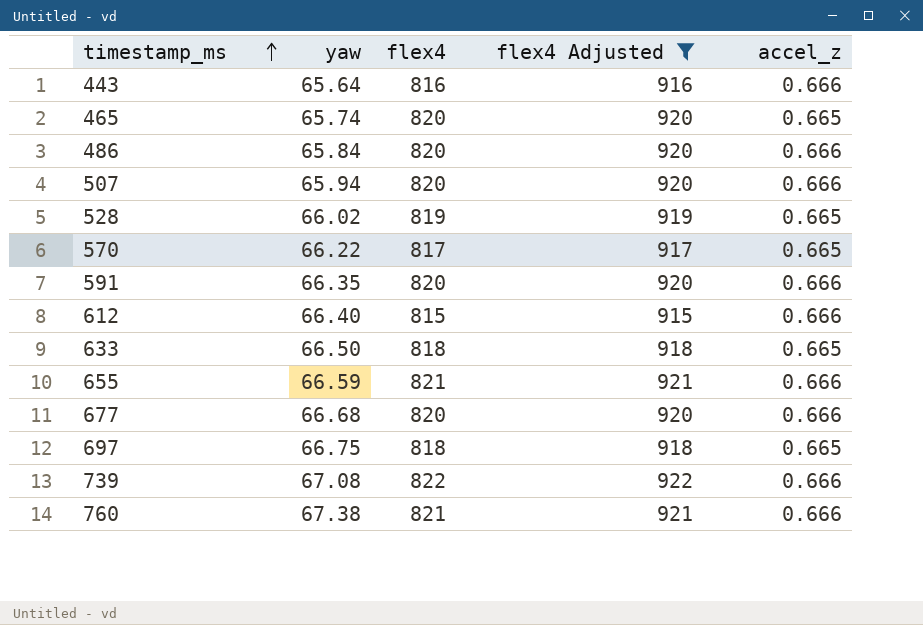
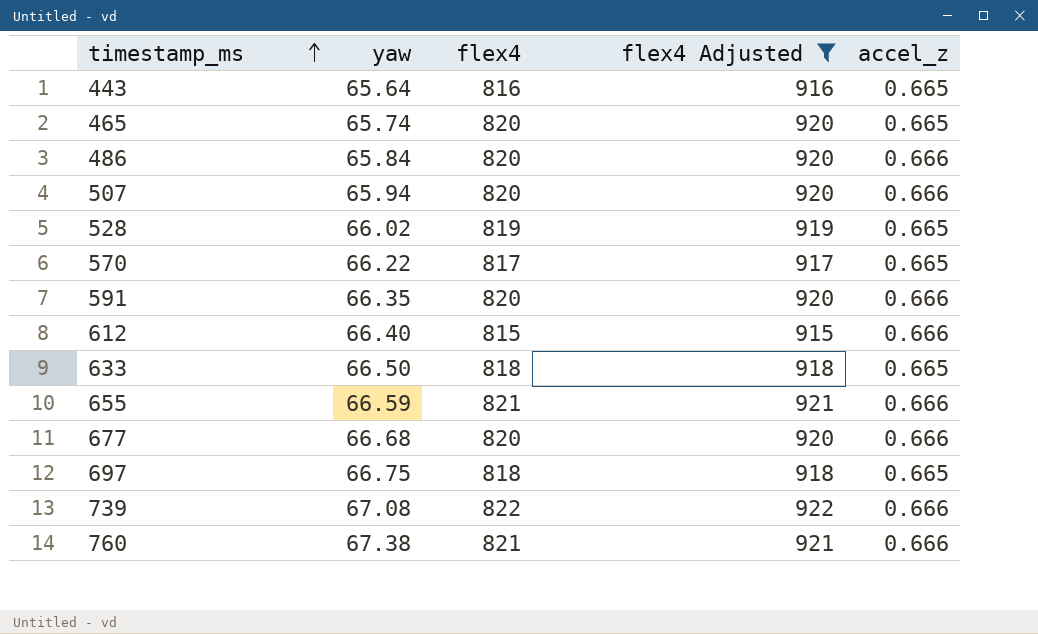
443 | accel_z: 0.666 -> 0.665

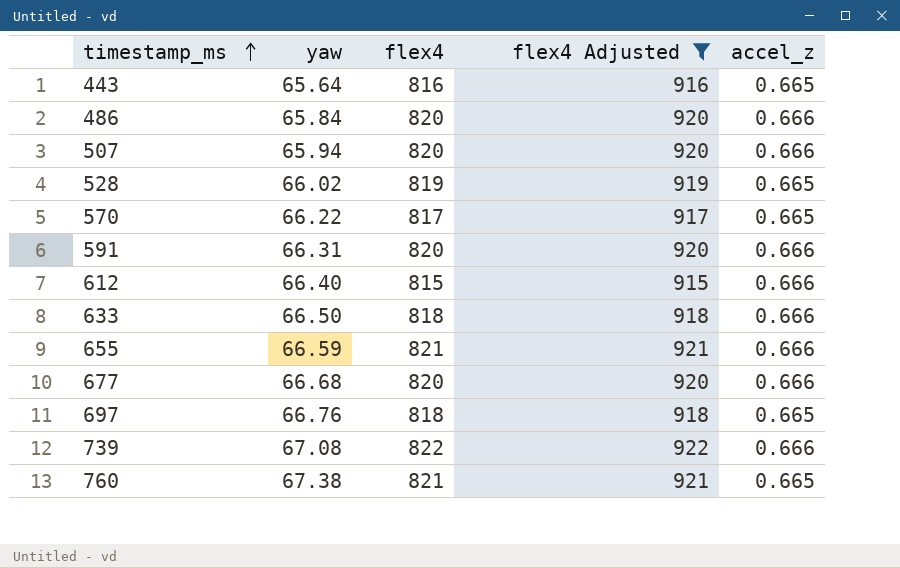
row 465: 65.74 | 820 | 920 | 0.665 -> none
591 | yaw: 66.35 -> 66.31
633 | accel_z: 0.665 -> 0.666
697 | yaw: 66.75 -> 66.76
760 | accel_z: 0.666 -> 0.665

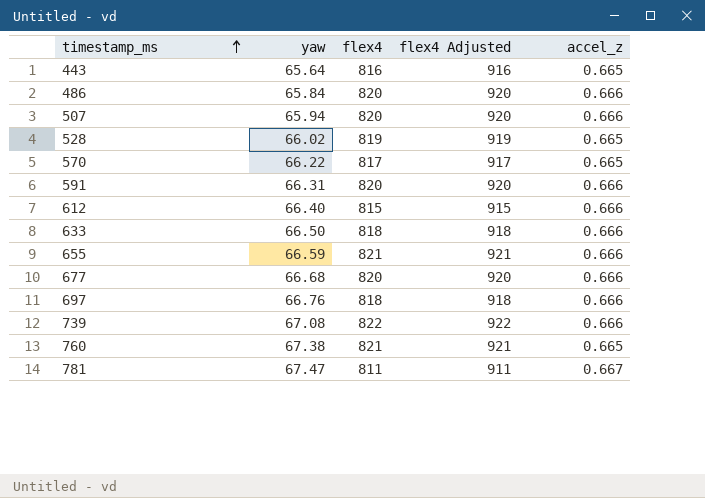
filter: flex4 Adjusted != 911 -> none
697 | accel_z: 0.665 -> 0.666

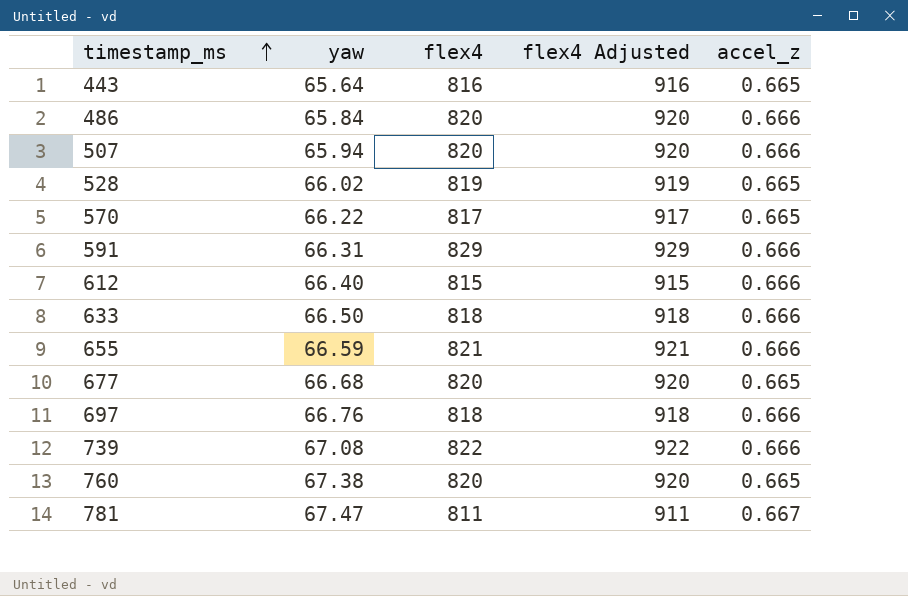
591 | flex4: 820 -> 829
591 | flex4 Adjusted: 920 -> 929
677 | accel_z: 0.666 -> 0.665
760 | flex4: 821 -> 820
760 | flex4 Adjusted: 921 -> 920

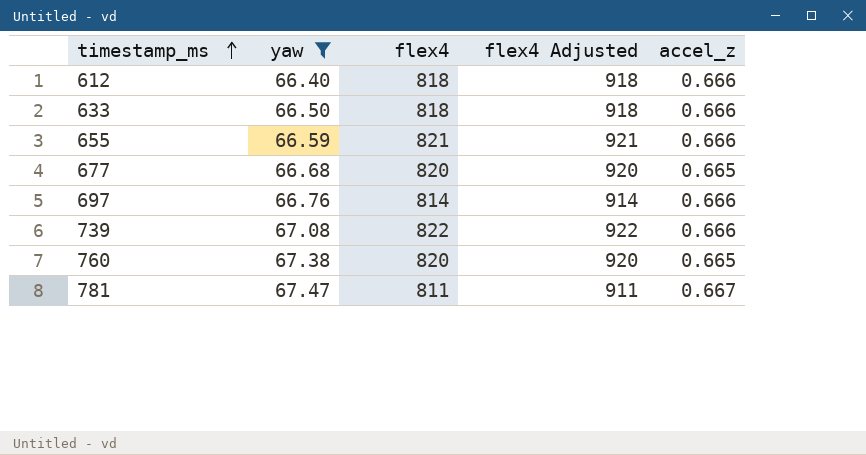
filter: none -> yaw >= 66.40
612 | flex4: 815 -> 818
612 | flex4 Adjusted: 915 -> 918
697 | flex4: 818 -> 814
697 | flex4 Adjusted: 918 -> 914

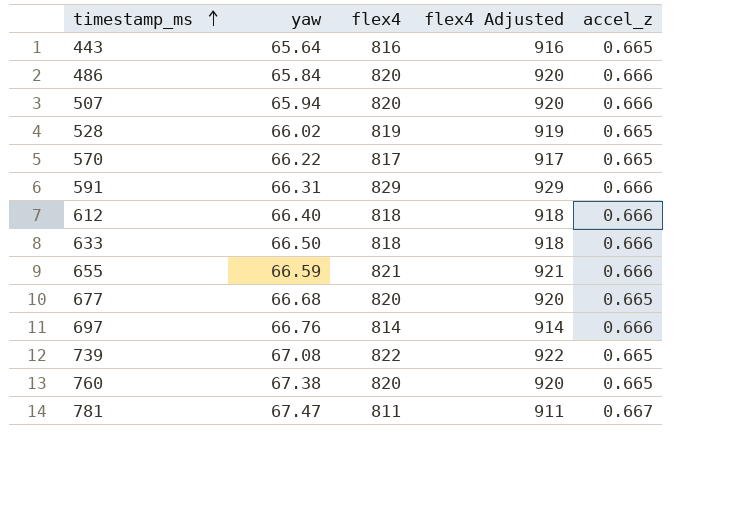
filter: yaw >= 66.40 -> none
739 | accel_z: 0.666 -> 0.665

